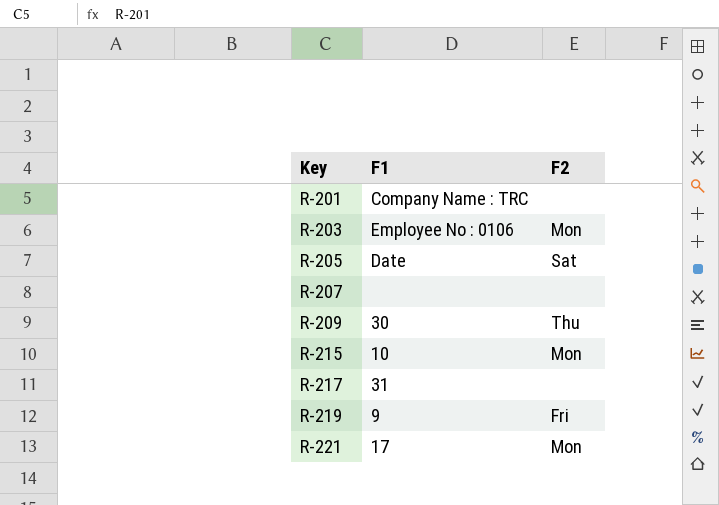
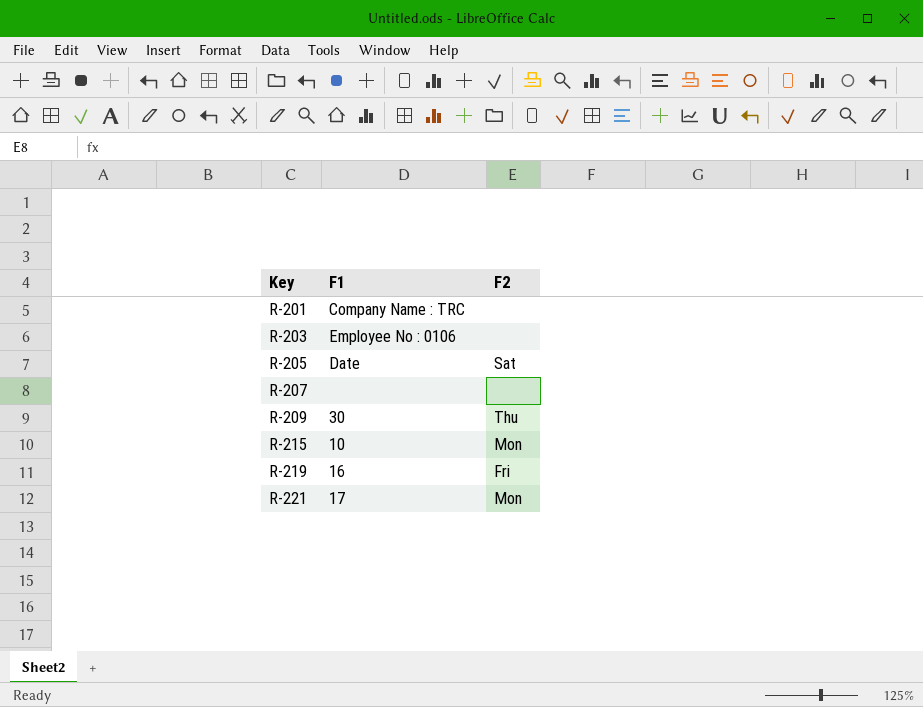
row R-217: 31 | none -> none
R-203 | F2: Mon -> none
R-219 | F1: 9 -> 16

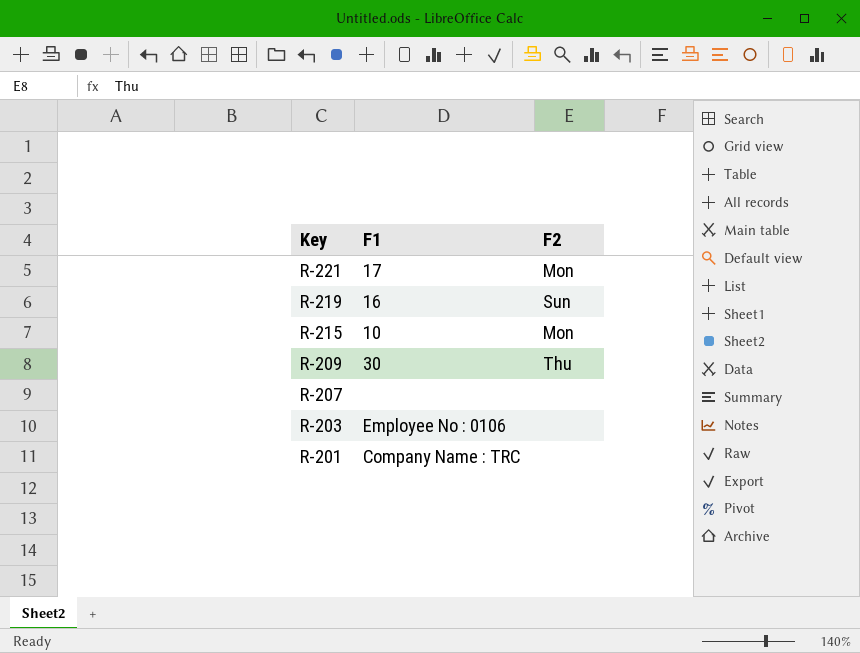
row order: Key ascending -> Key descending
row R-205: Date | Sat -> none
R-219 | F2: Fri -> Sun

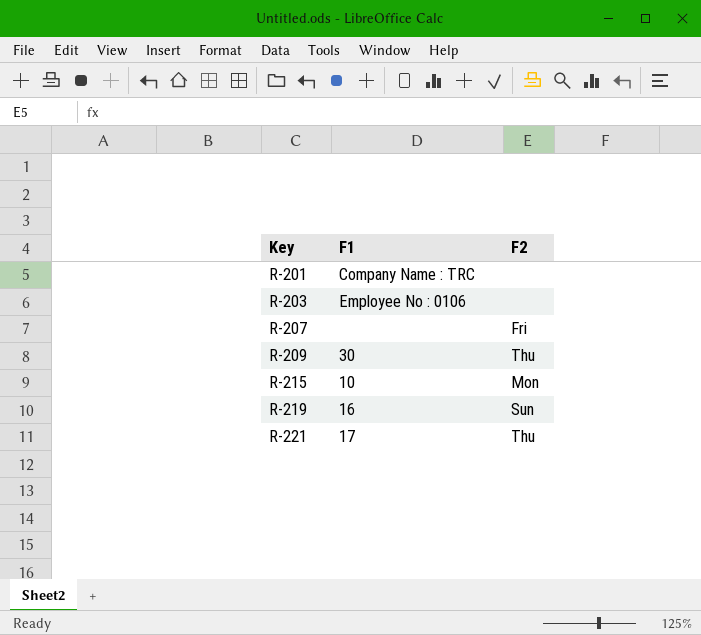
row order: Key descending -> Key ascending
R-207 | F2: none -> Fri
R-221 | F2: Mon -> Thu

